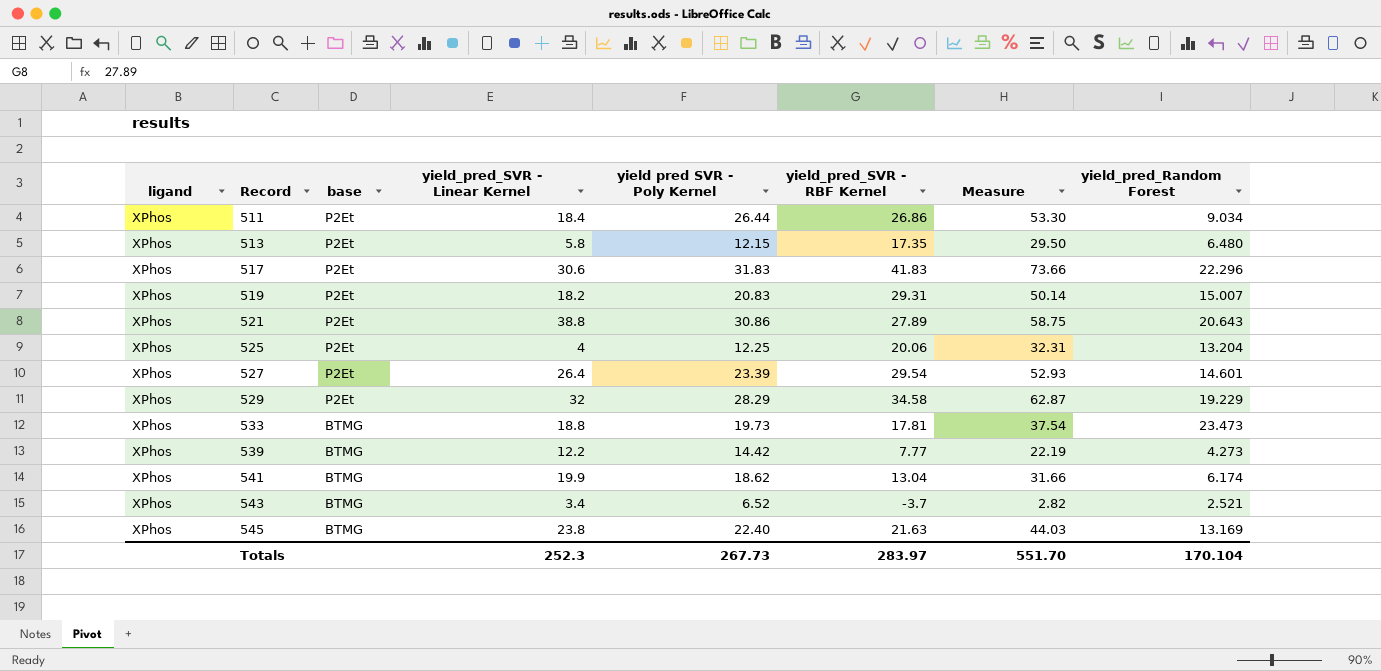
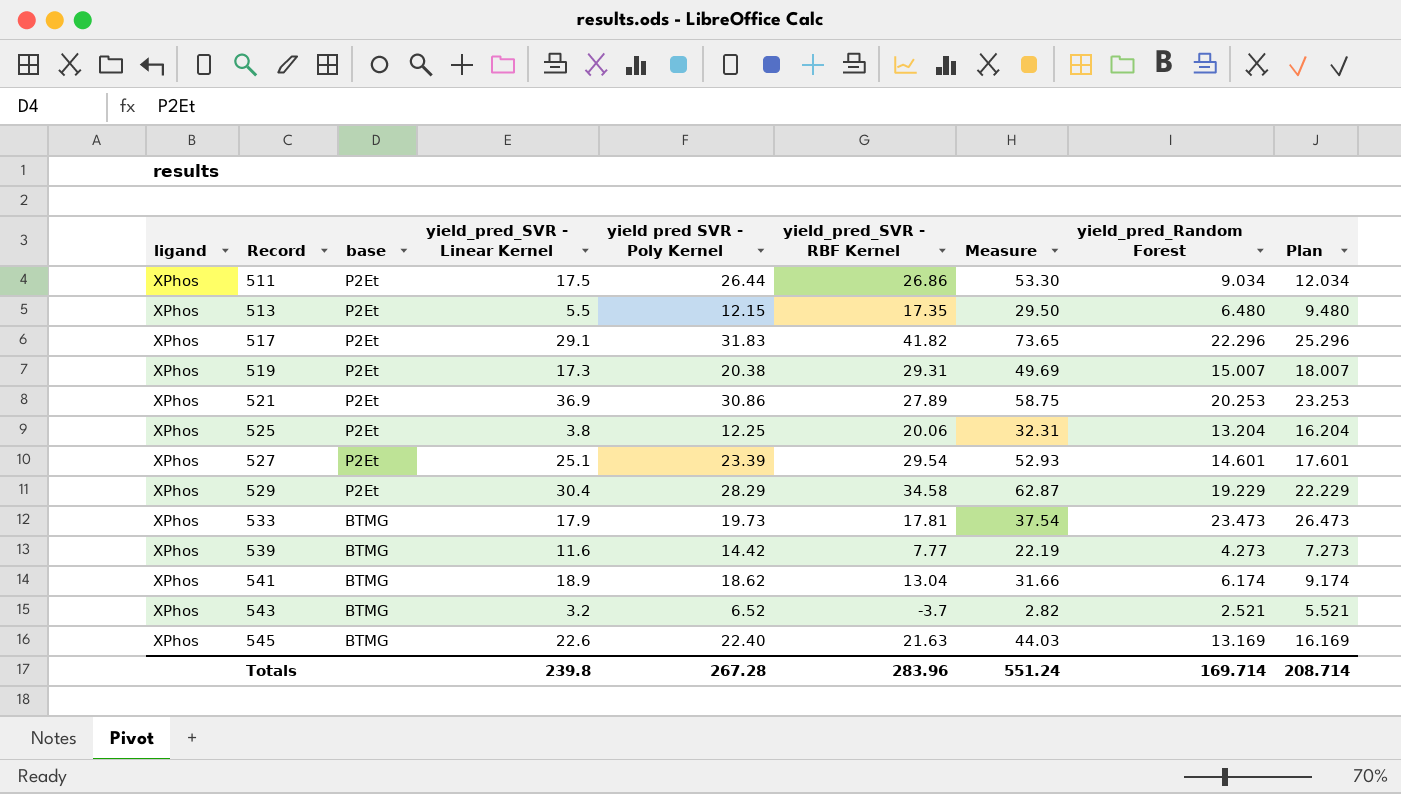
column Plan | formula: none -> [yield_pred_Random Forest] + 3
511 | yield_pred_SVR - Linear Kernel: 18.4 -> 17.5
513 | yield_pred_SVR - Linear Kernel: 5.8 -> 5.5
517 | yield_pred_SVR - Linear Kernel: 30.6 -> 29.1
517 | yield_pred_SVR - RBF Kernel: 41.83 -> 41.82
517 | Measure: 73.66 -> 73.65
519 | yield_pred_SVR - Linear Kernel: 18.2 -> 17.3
519 | yield pred SVR - Poly Kernel: 20.83 -> 20.38
519 | Measure: 50.14 -> 49.69
521 | yield_pred_SVR - Linear Kernel: 38.8 -> 36.9
521 | yield_pred_Random Forest: 20.643 -> 20.253
525 | yield_pred_SVR - Linear Kernel: 4 -> 3.8
527 | yield_pred_SVR - Linear Kernel: 26.4 -> 25.1
529 | yield_pred_SVR - Linear Kernel: 32 -> 30.4
533 | yield_pred_SVR - Linear Kernel: 18.8 -> 17.9
539 | yield_pred_SVR - Linear Kernel: 12.2 -> 11.6
541 | yield_pred_SVR - Linear Kernel: 19.9 -> 18.9
543 | yield_pred_SVR - Linear Kernel: 3.4 -> 3.2
545 | yield_pred_SVR - Linear Kernel: 23.8 -> 22.6
Totals | yield_pred_SVR - Linear Kernel: 252.3 -> 239.8
Totals | yield pred SVR - Poly Kernel: 267.73 -> 267.28
Totals | yield_pred_SVR - RBF Kernel: 283.97 -> 283.96
Totals | Measure: 551.70 -> 551.24
Totals | yield_pred_Random Forest: 170.104 -> 169.714

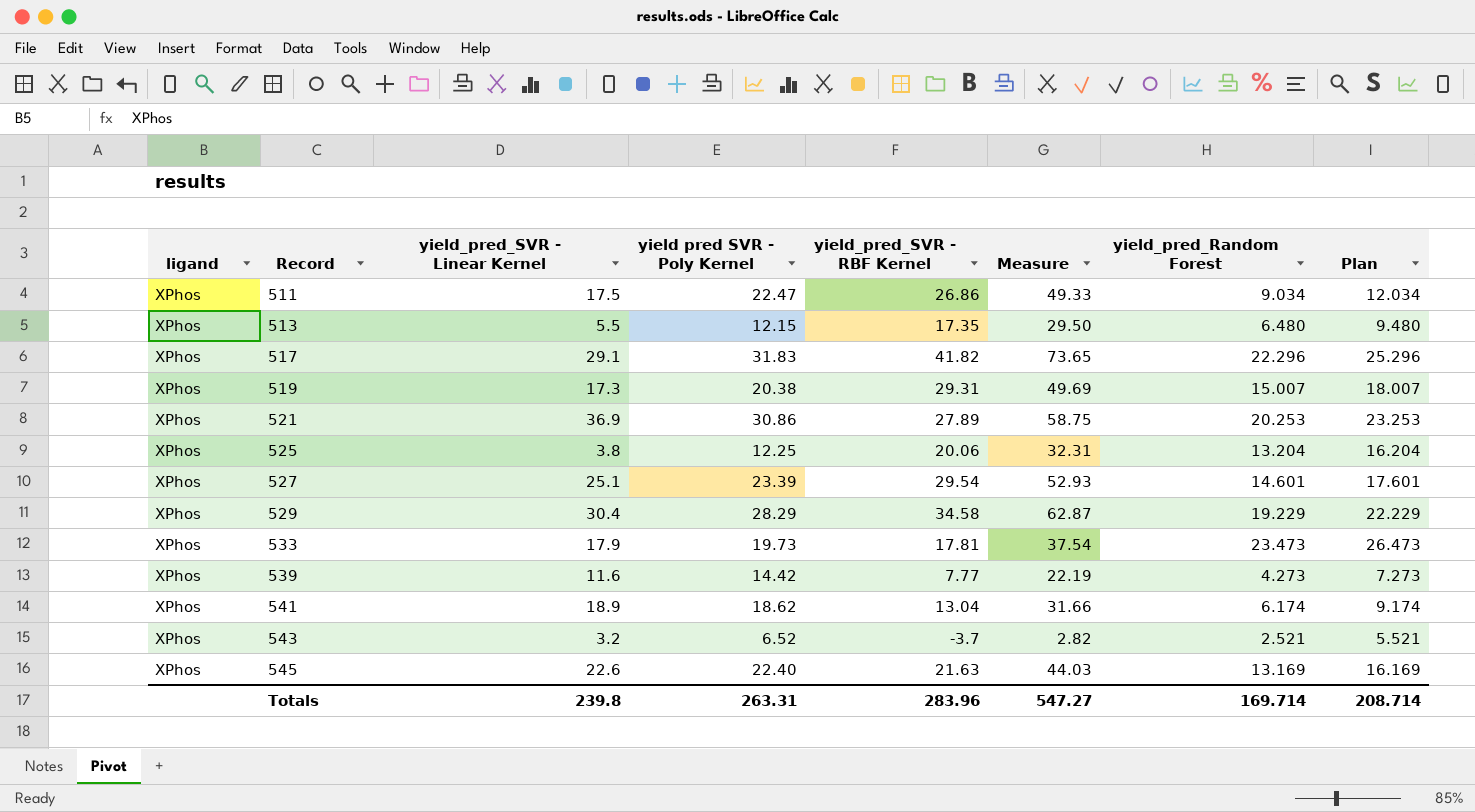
column base | position: 3 -> none
511 | yield pred SVR - Poly Kernel: 26.44 -> 22.47
511 | Measure: 53.30 -> 49.33
Totals | yield pred SVR - Poly Kernel: 267.28 -> 263.31
Totals | Measure: 551.24 -> 547.27

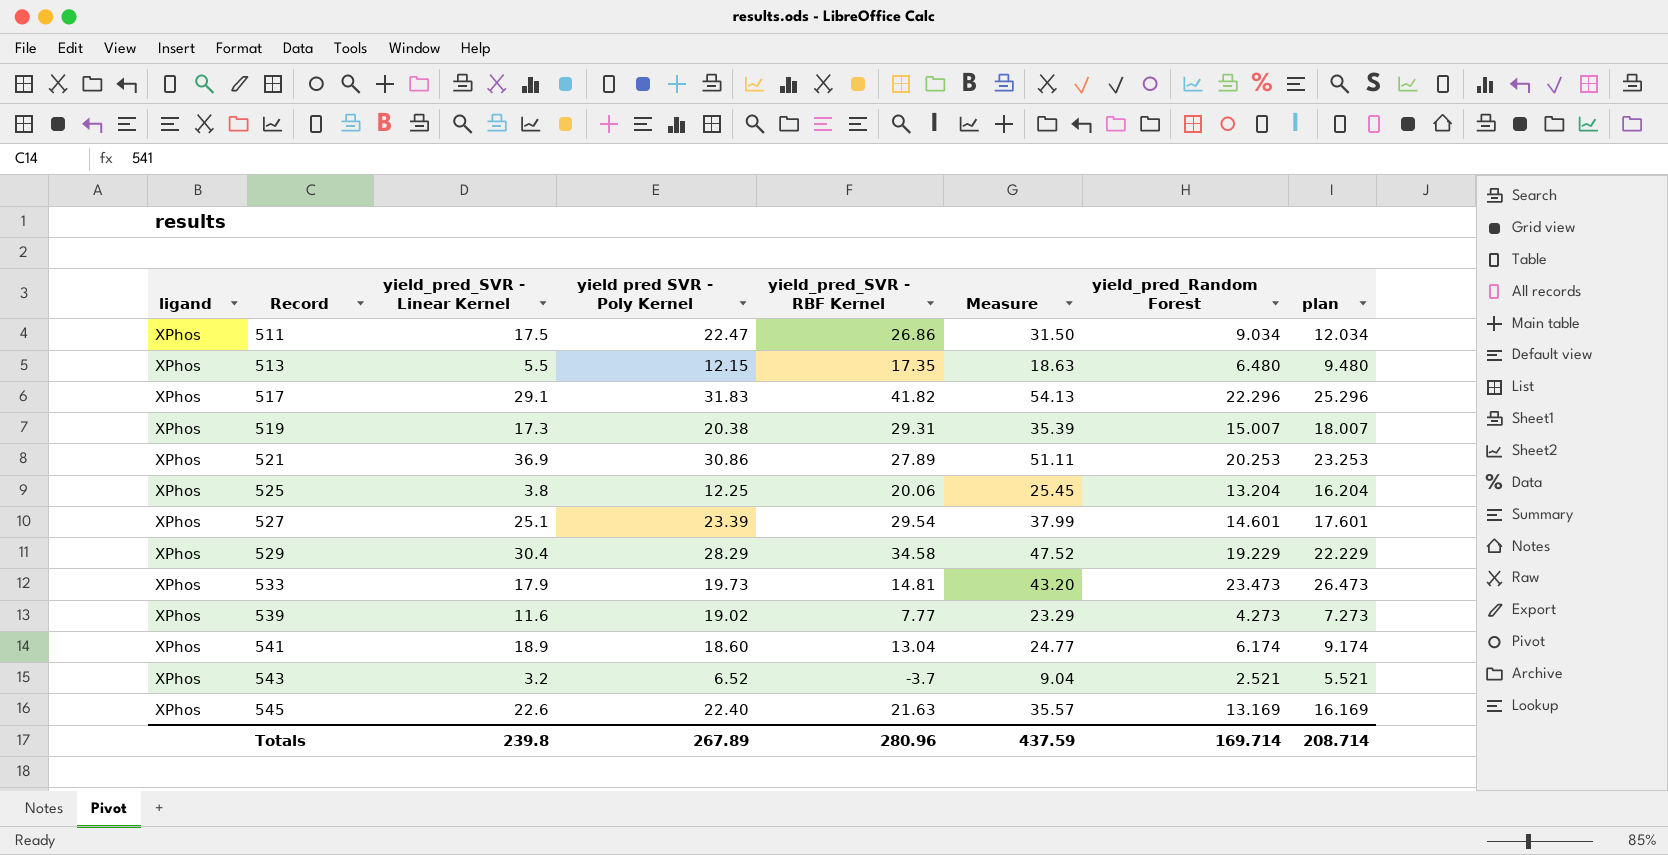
column Measure | formula: [yield pred SVR - Poly Kernel] + [yield_pred_SVR - RBF Kernel] -> [yield pred SVR - Poly Kernel] + [yield_pred_Random Forest]
column name: Plan -> plan
533 | yield_pred_SVR - RBF Kernel: 17.81 -> 14.81
539 | yield pred SVR - Poly Kernel: 14.42 -> 19.02
541 | yield pred SVR - Poly Kernel: 18.62 -> 18.60
Totals | yield pred SVR - Poly Kernel: 263.31 -> 267.89
Totals | yield_pred_SVR - RBF Kernel: 283.96 -> 280.96
Totals | Measure: 547.27 -> 437.59

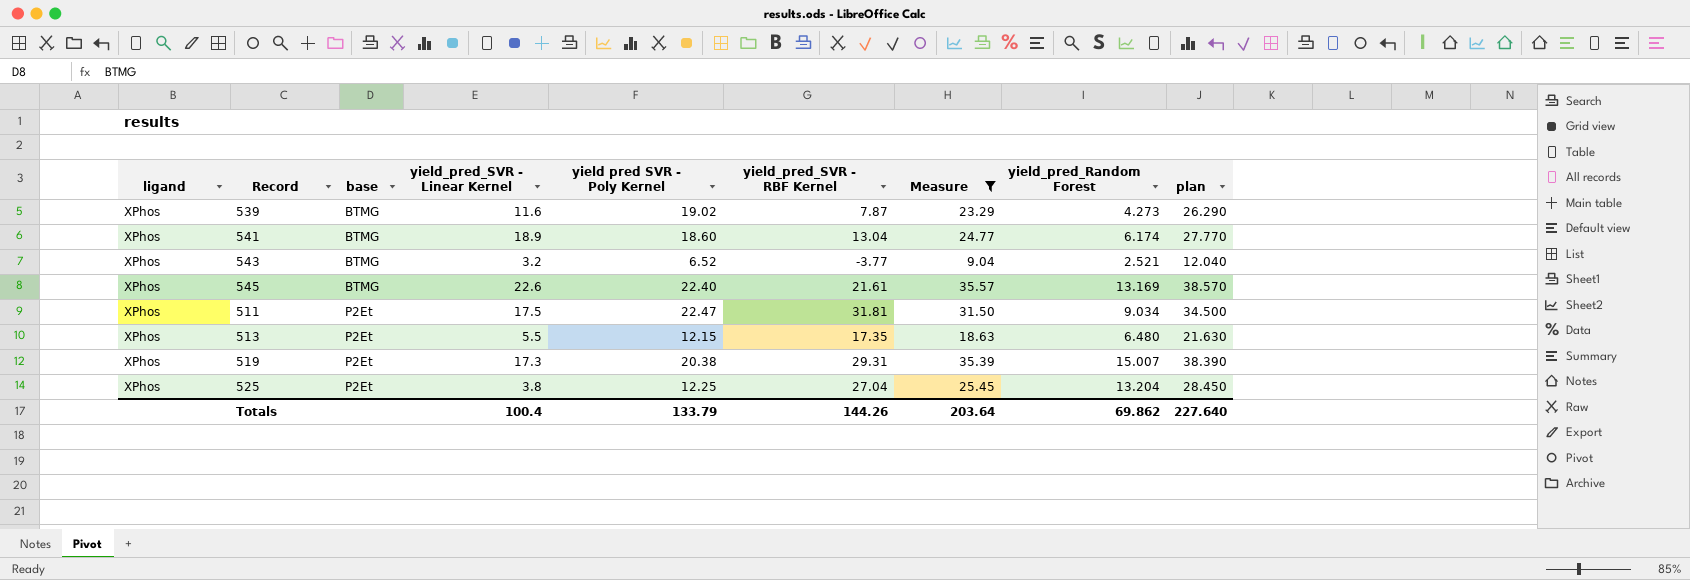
filter: none -> Measure <= 35.57
row order: Record ascending -> base ascending
column base | position: none -> 3
column plan | formula: [yield_pred_Random Forest] + 3 -> [Measure] + 3
539 | yield_pred_SVR - RBF Kernel: 7.77 -> 7.87
543 | yield_pred_SVR - RBF Kernel: -3.7 -> -3.77
545 | yield_pred_SVR - RBF Kernel: 21.63 -> 21.61
511 | yield_pred_SVR - RBF Kernel: 26.86 -> 31.81
525 | yield_pred_SVR - RBF Kernel: 20.06 -> 27.04
Totals | yield_pred_SVR - Linear Kernel: 239.8 -> 100.4
Totals | yield pred SVR - Poly Kernel: 267.89 -> 133.79
Totals | yield_pred_SVR - RBF Kernel: 280.96 -> 144.26
Totals | Measure: 437.59 -> 203.64
Totals | yield_pred_Random Forest: 169.714 -> 69.862
Totals | plan: 208.714 -> 227.640

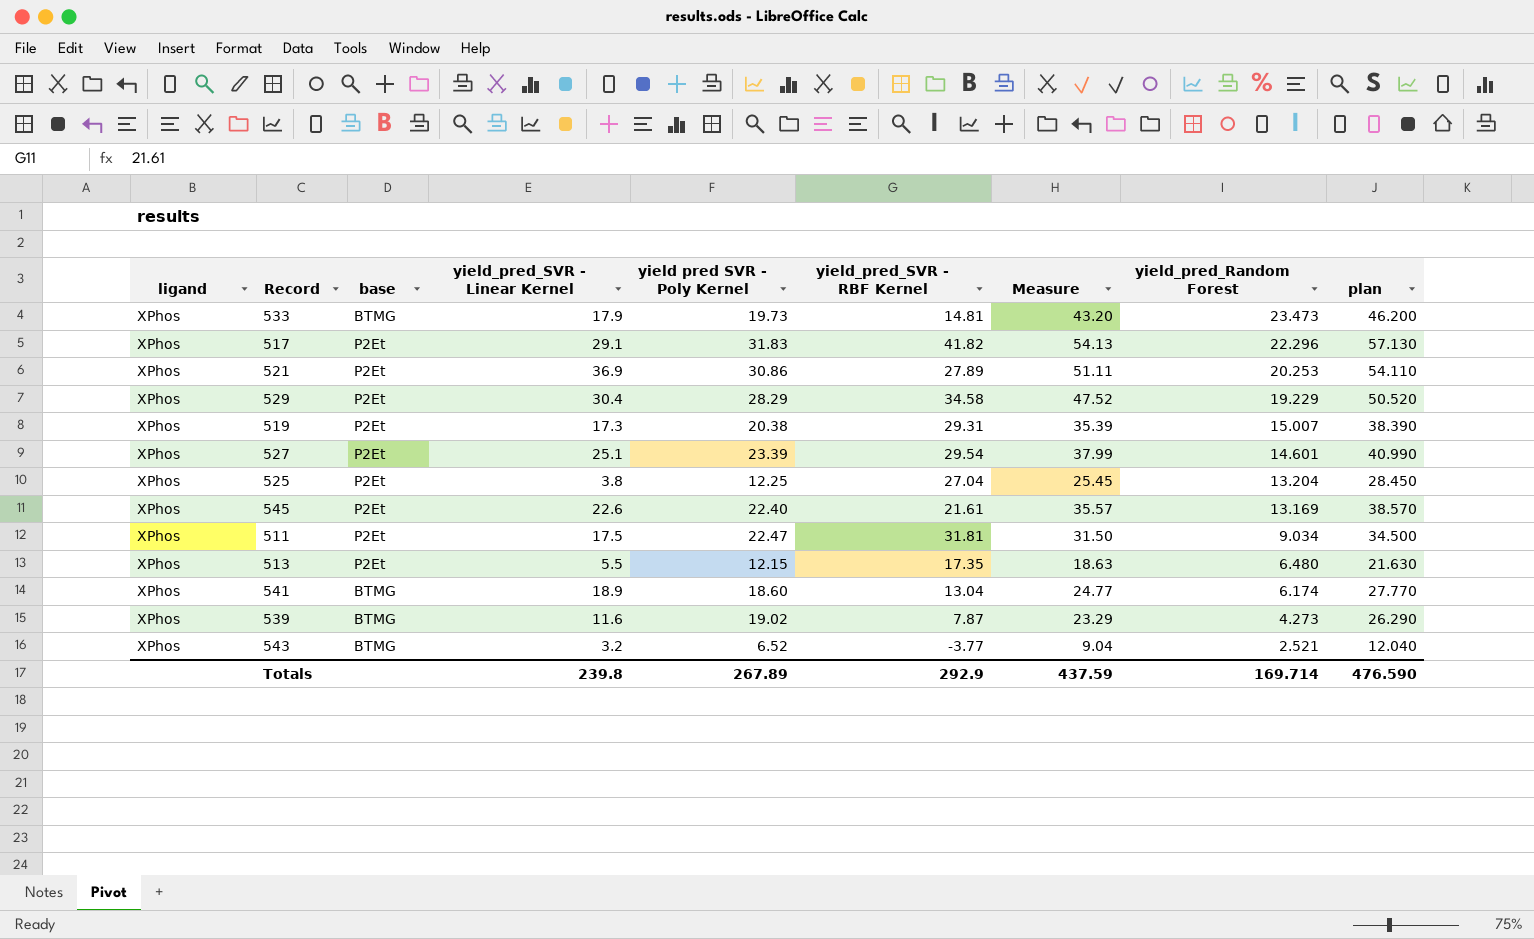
filter: Measure <= 35.57 -> none
row order: base ascending -> yield_pred_Random Forest descending
545 | base: BTMG -> P2Et
Totals | yield_pred_SVR - Linear Kernel: 100.4 -> 239.8
Totals | yield pred SVR - Poly Kernel: 133.79 -> 267.89
Totals | yield_pred_SVR - RBF Kernel: 144.26 -> 292.9
Totals | Measure: 203.64 -> 437.59
Totals | yield_pred_Random Forest: 69.862 -> 169.714
Totals | plan: 227.640 -> 476.590

